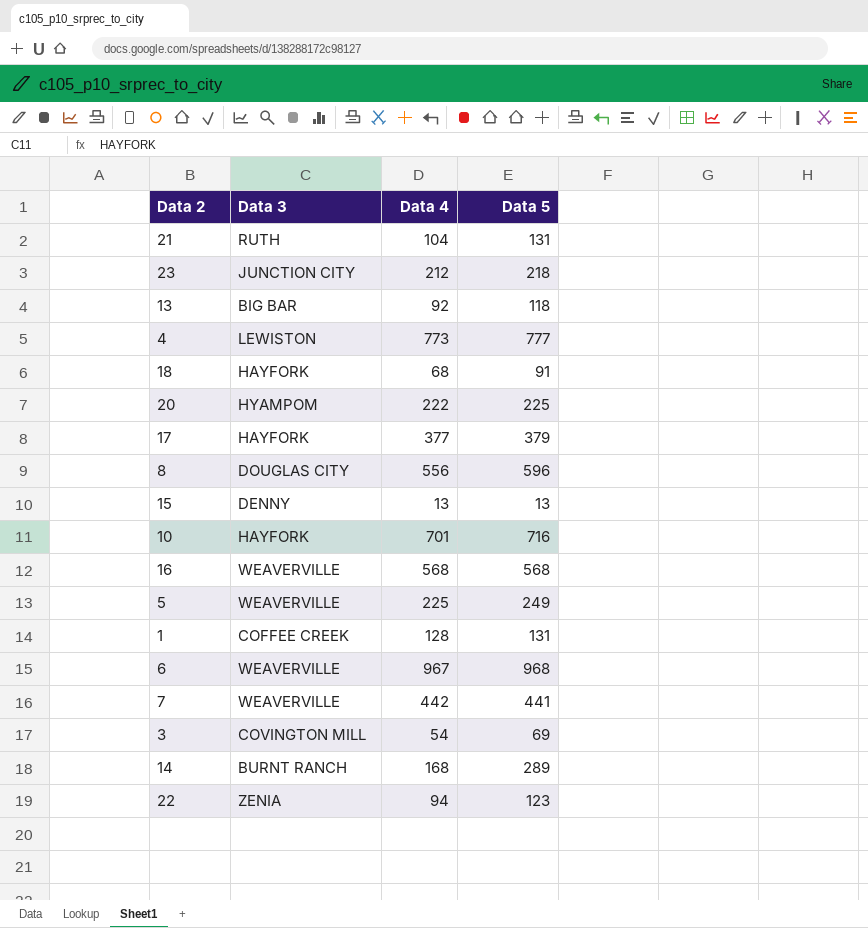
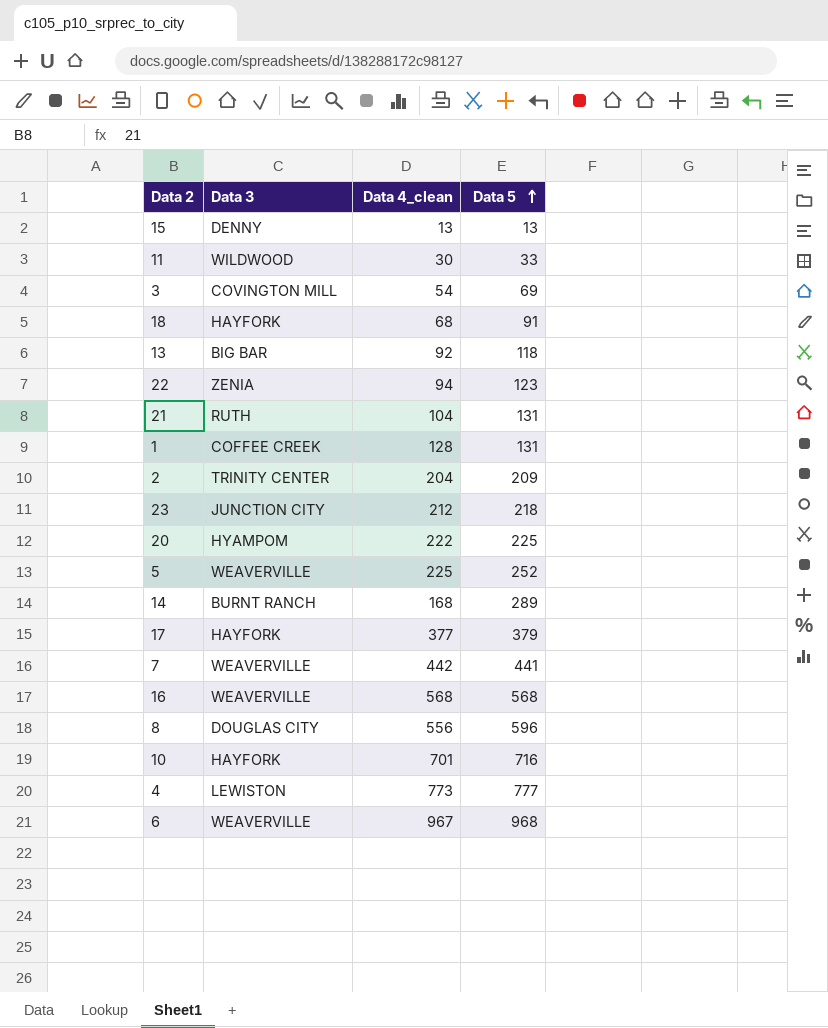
row order: none -> Data 5 ascending
column name: Data 4 -> Data 4_clean
row 11: none -> WILDWOOD | 30 | 33
row 2: none -> TRINITY CENTER | 204 | 209
5 | Data 5: 249 -> 252

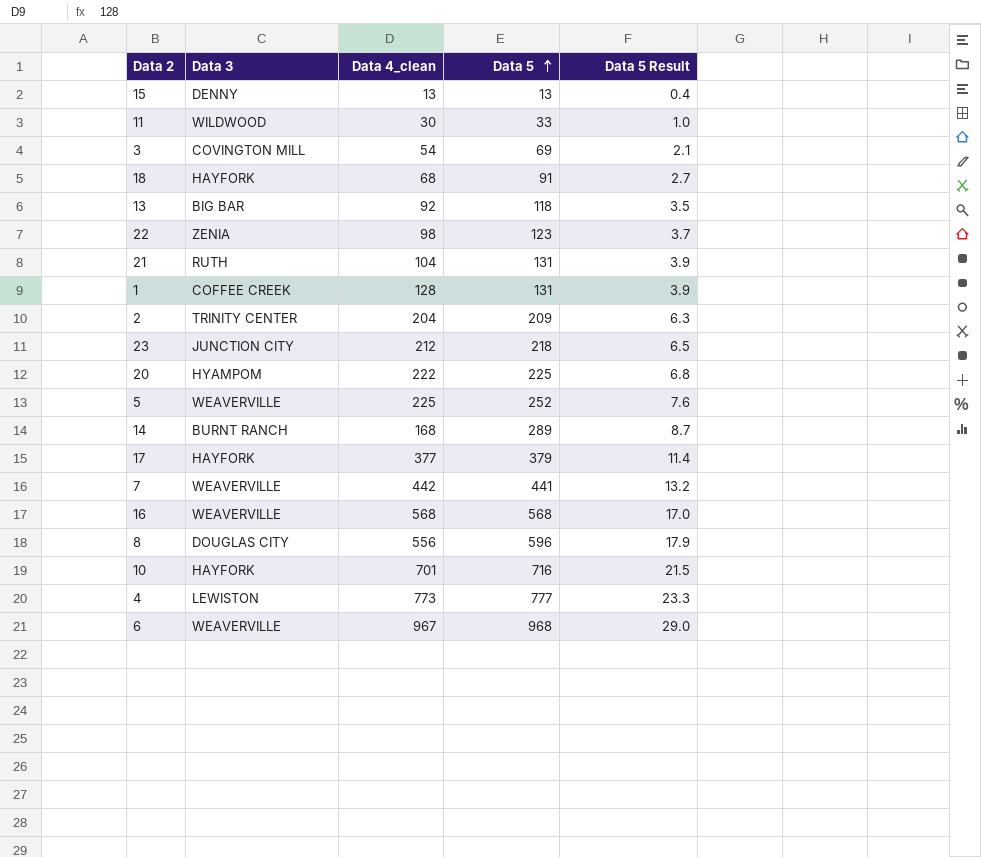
column Data 5 Result | formula: none -> [Data 5] * 0.03
22 | Data 4_clean: 94 -> 98

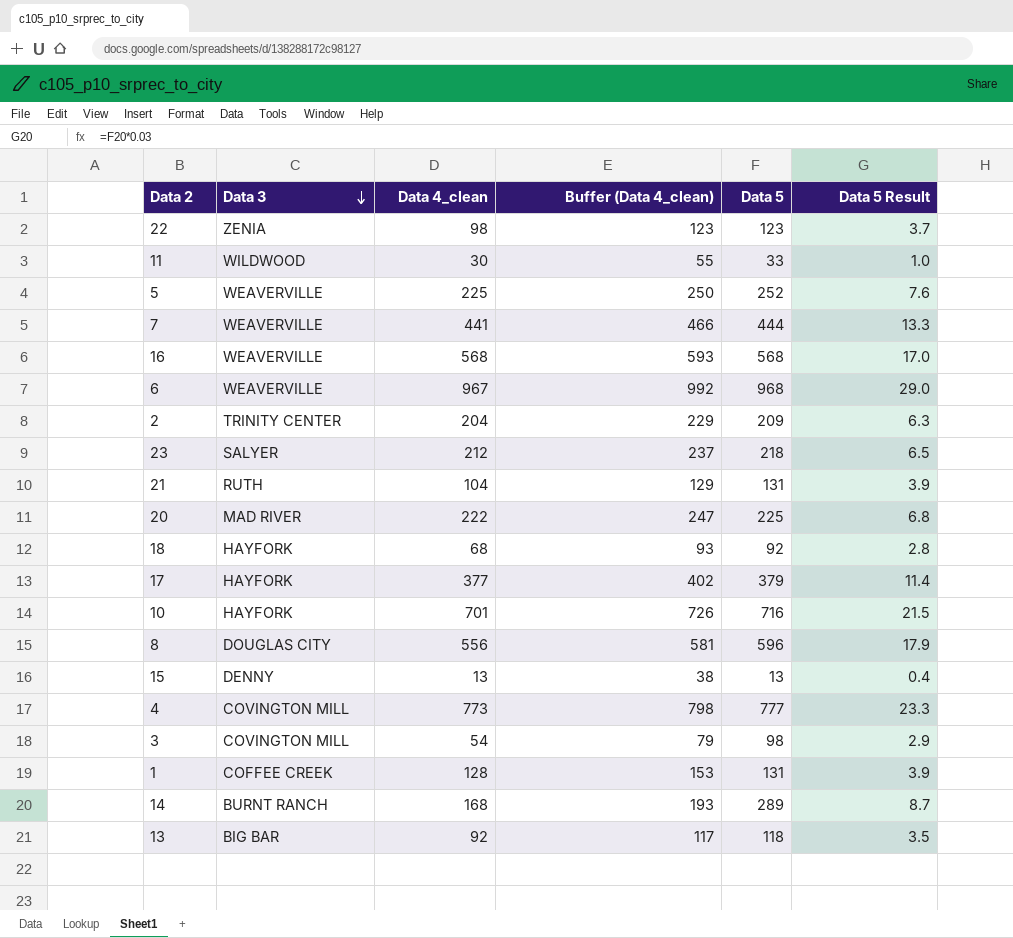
row order: Data 5 ascending -> Data 3 descending
column Buffer (Data 4_clean) | formula: none -> [Data 4_clean] + 25
7 | Data 4_clean: 442 -> 441
7 | Data 5: 441 -> 444
7 | Data 5 Result: 13.2 -> 13.3
23 | Data 3: JUNCTION CITY -> SALYER
20 | Data 3: HYAMPOM -> MAD RIVER
18 | Data 5: 91 -> 92
18 | Data 5 Result: 2.7 -> 2.8
4 | Data 3: LEWISTON -> COVINGTON MILL
3 | Data 5: 69 -> 98
3 | Data 5 Result: 2.1 -> 2.9

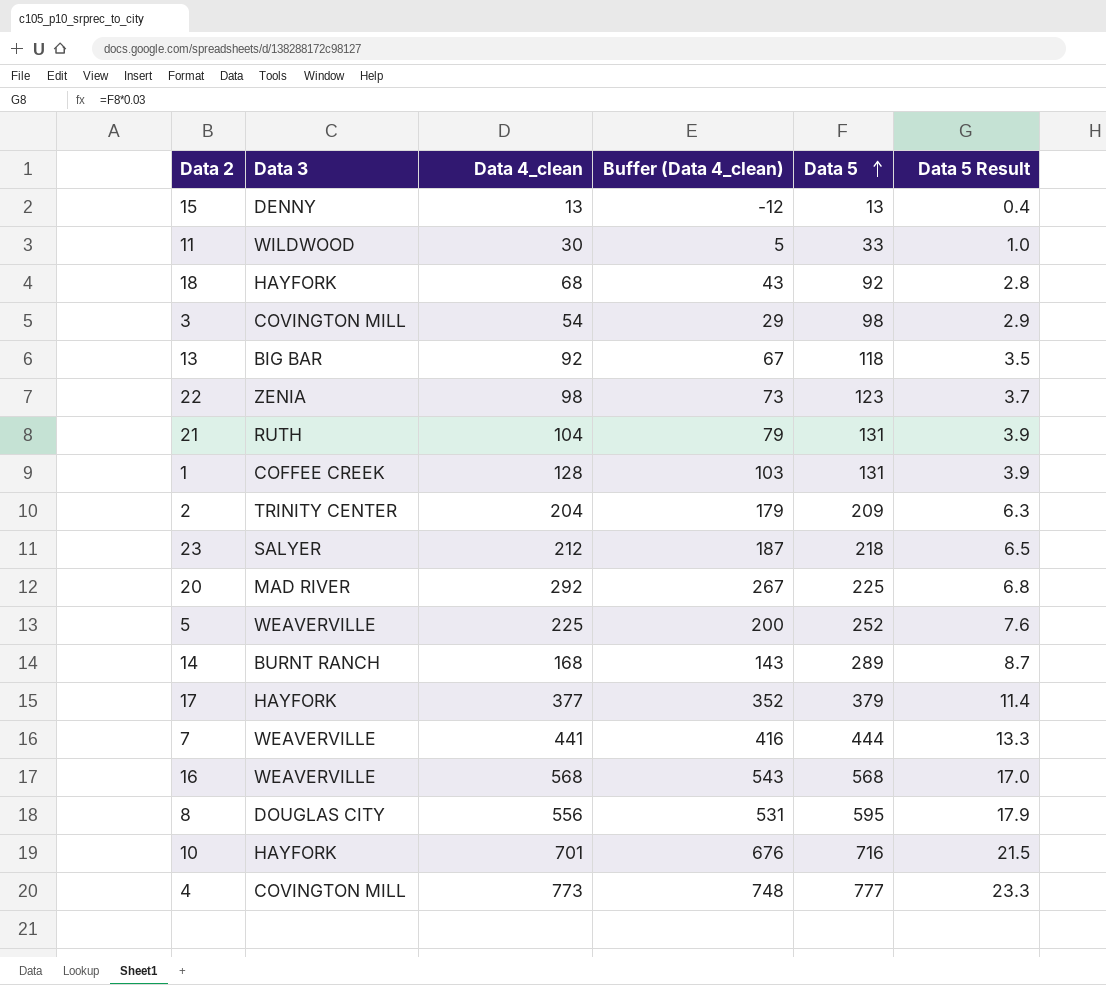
row order: Data 3 descending -> Data 5 ascending
column Buffer (Data 4_clean) | formula: [Data 4_clean] + 25 -> [Data 4_clean] - 25
row 6: WEAVERVILLE | 967 | 992 | 968 | 29.0 -> none
20 | Data 4_clean: 222 -> 292
8 | Data 5: 596 -> 595

